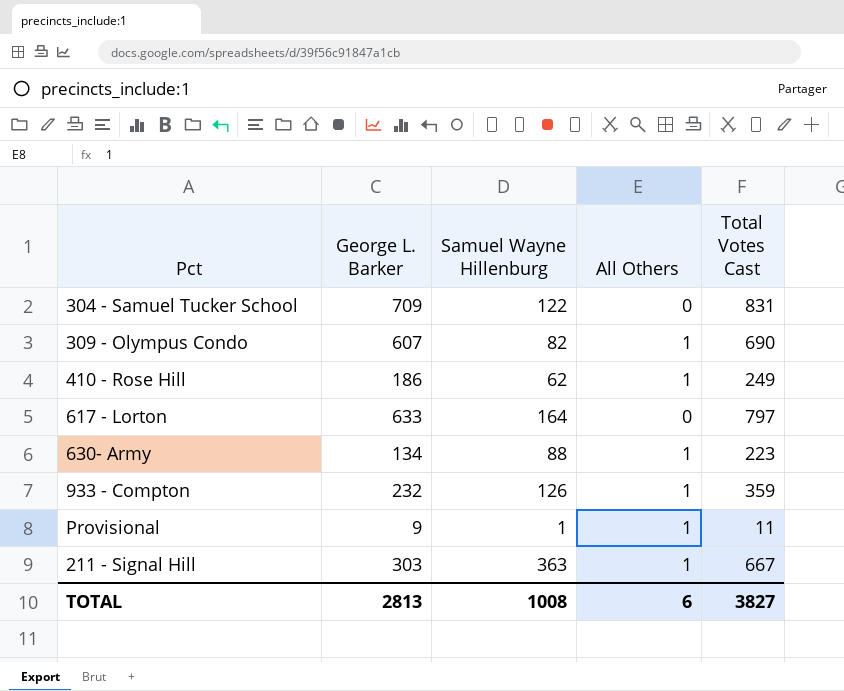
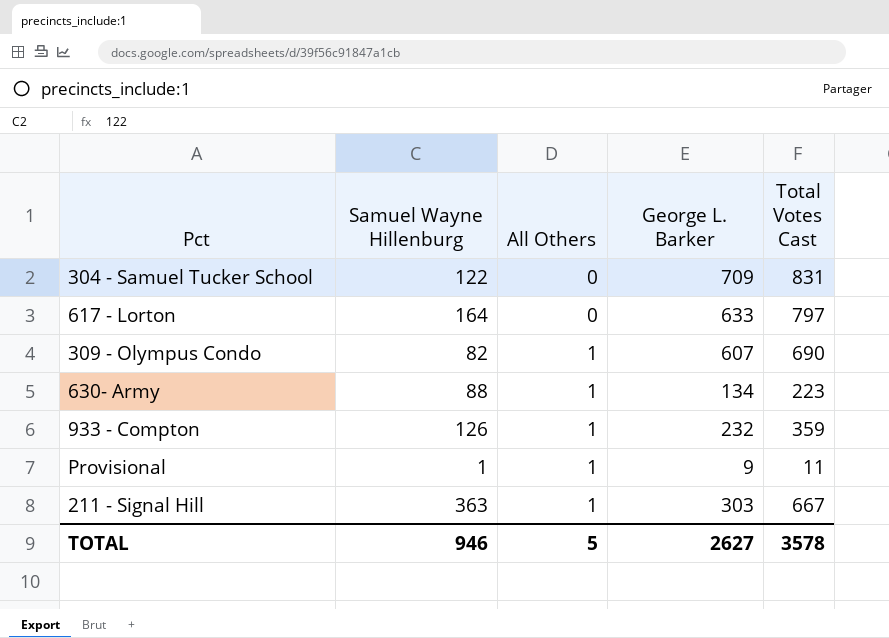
row order: none -> All Others ascending
column George L. Barker | position: 2 -> 4
row 410 - Rose Hill: 186 | 62 | 1 | 249 -> none
TOTAL | Samuel Wayne Hillenburg: 1008 -> 946
TOTAL | All Others: 6 -> 5
TOTAL | George L. Barker: 2813 -> 2627
TOTAL | Total Votes Cast: 3827 -> 3578

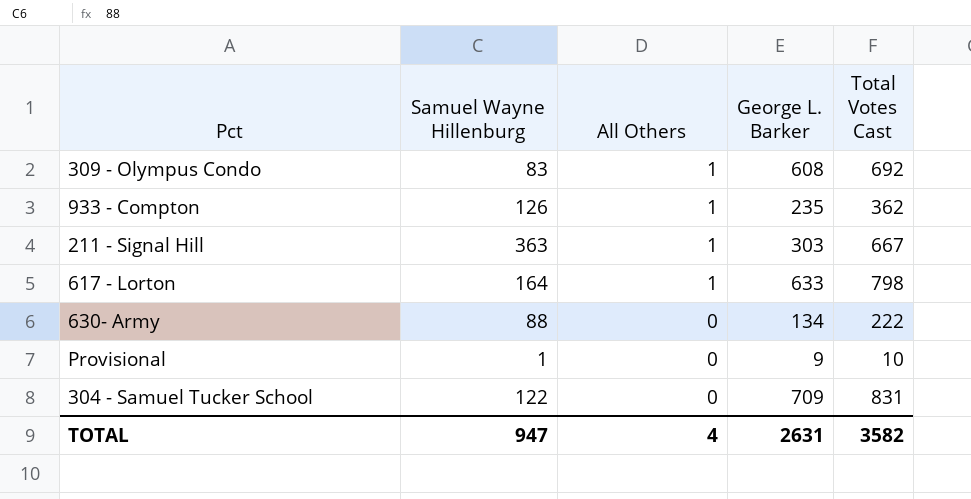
row order: All Others ascending -> All Others descending
309 - Olympus Condo | Samuel Wayne Hillenburg: 82 -> 83
309 - Olympus Condo | George L. Barker: 607 -> 608
309 - Olympus Condo | Total Votes Cast: 690 -> 692
933 - Compton | George L. Barker: 232 -> 235
933 - Compton | Total Votes Cast: 359 -> 362
617 - Lorton | All Others: 0 -> 1
617 - Lorton | Total Votes Cast: 797 -> 798
630- Army | All Others: 1 -> 0
630- Army | Total Votes Cast: 223 -> 222
Provisional | All Others: 1 -> 0
Provisional | Total Votes Cast: 11 -> 10
TOTAL | Samuel Wayne Hillenburg: 946 -> 947
TOTAL | All Others: 5 -> 4
TOTAL | George L. Barker: 2627 -> 2631
TOTAL | Total Votes Cast: 3578 -> 3582

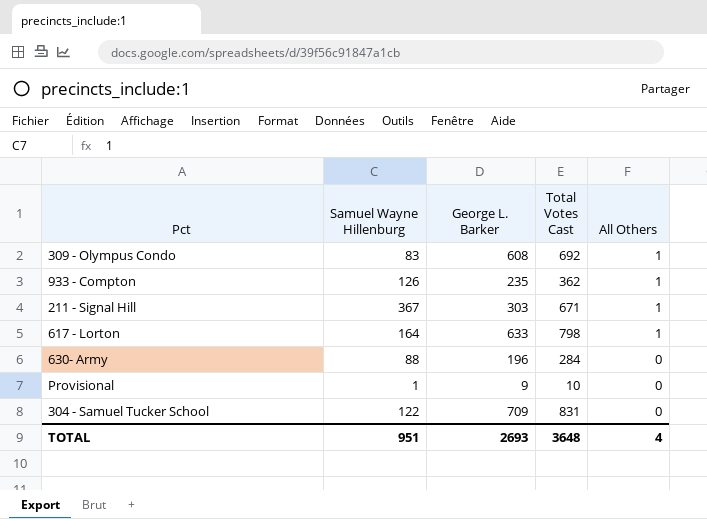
column All Others | position: 3 -> 5
211 - Signal Hill | Samuel Wayne Hillenburg: 363 -> 367
211 - Signal Hill | Total Votes Cast: 667 -> 671
630- Army | George L. Barker: 134 -> 196
630- Army | Total Votes Cast: 222 -> 284
TOTAL | Samuel Wayne Hillenburg: 947 -> 951
TOTAL | George L. Barker: 2631 -> 2693
TOTAL | Total Votes Cast: 3582 -> 3648

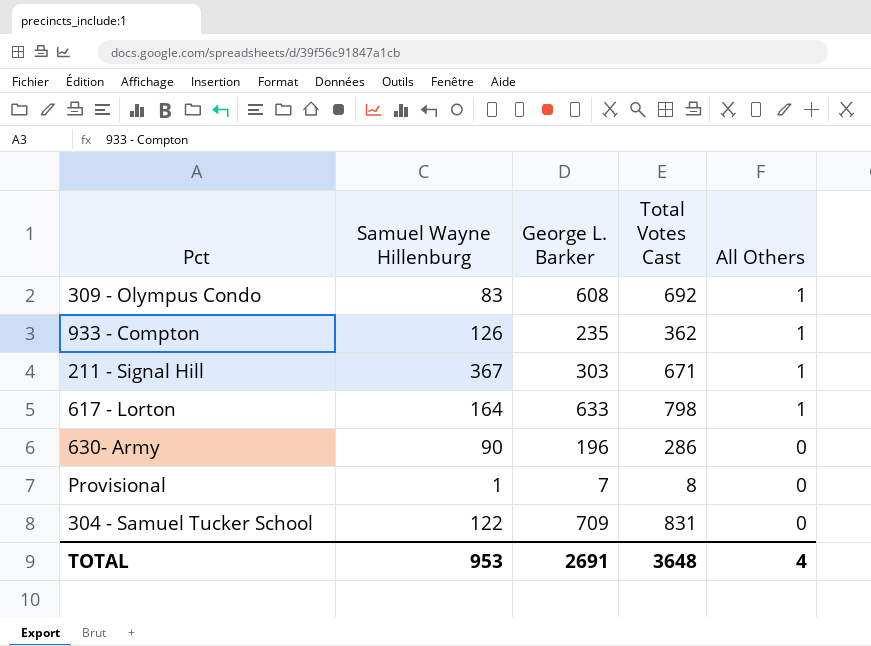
630- Army | Samuel Wayne Hillenburg: 88 -> 90
630- Army | Total Votes Cast: 284 -> 286
Provisional | George L. Barker: 9 -> 7
Provisional | Total Votes Cast: 10 -> 8
TOTAL | Samuel Wayne Hillenburg: 951 -> 953
TOTAL | George L. Barker: 2693 -> 2691

